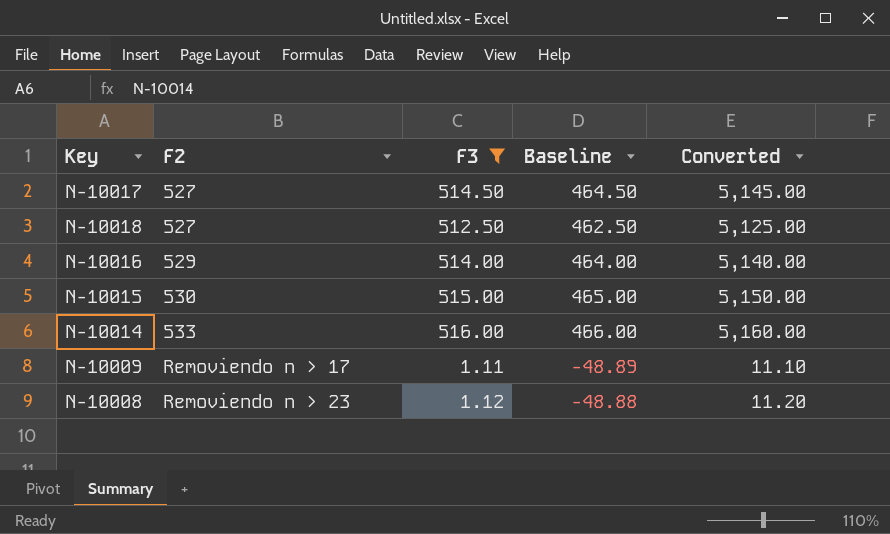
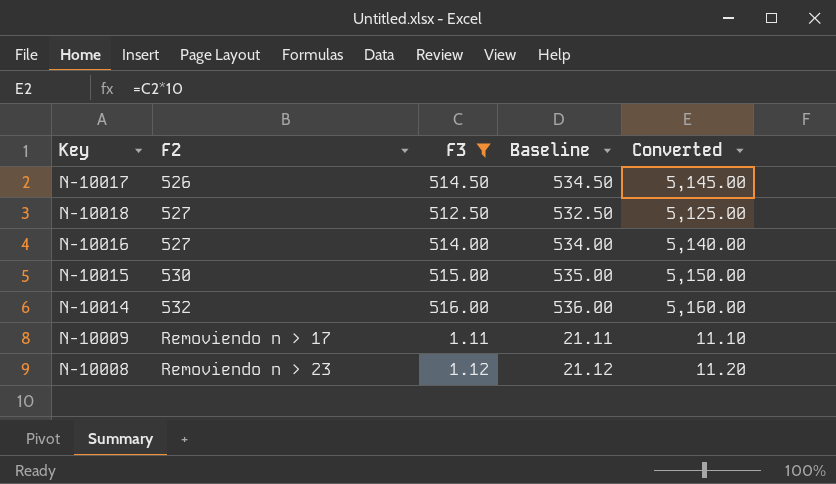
column Baseline | formula: [F3] - 50 -> [F3] + 20
N-10017 | F2: 527 -> 526
N-10016 | F2: 529 -> 527
N-10014 | F2: 533 -> 532

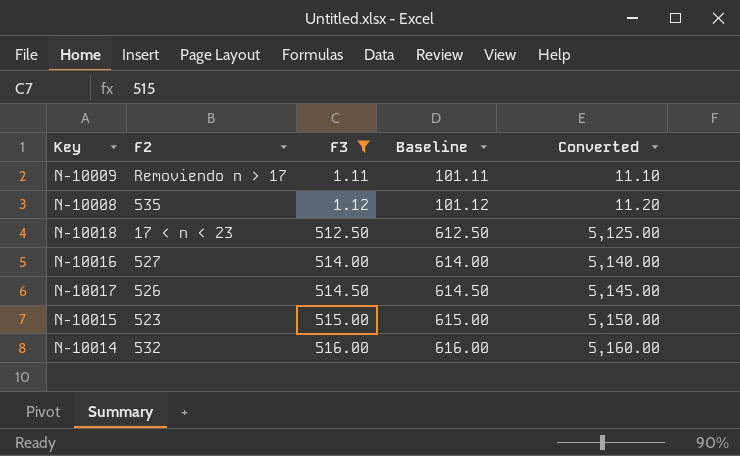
row order: F2 ascending -> F3 ascending
column Baseline | formula: [F3] + 20 -> [F3] + 100
N-10008 | F2: Removiendo n > 23 -> 535
N-10018 | F2: 527 -> 17 < n < 23
N-10015 | F2: 530 -> 523

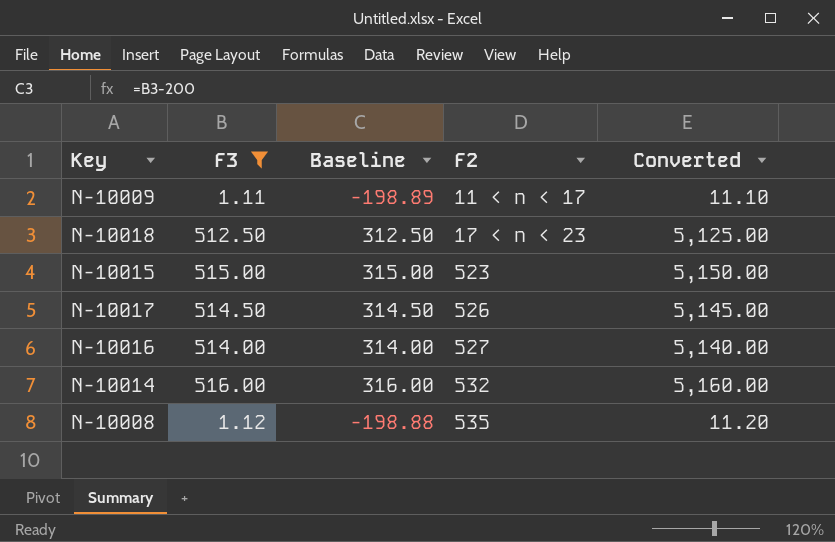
row order: F3 ascending -> F2 ascending
column Baseline | formula: [F3] + 100 -> [F3] - 200
column F2 | position: 2 -> 4
N-10009 | F2: Removiendo n > 17 -> 11 < n < 17

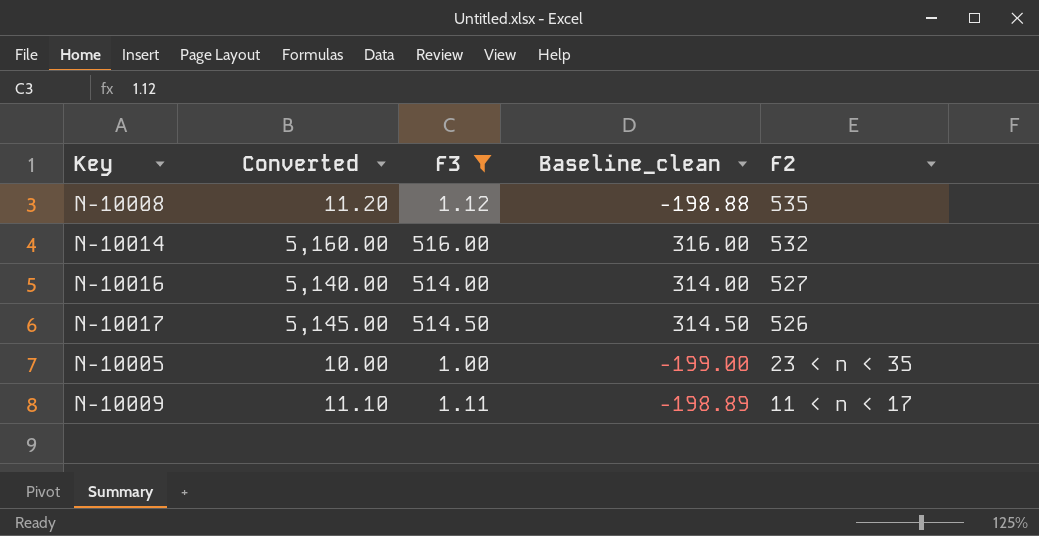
row order: F2 ascending -> F2 descending
column Converted | position: 5 -> 2
column name: Baseline -> Baseline_clean
row N-10018: 512.50 | 312.50 | 17 < n < 23 | 5,125.00 -> none
row N-10015: 515.00 | 315.00 | 523 | 5,150.00 -> none
row N-10005: none -> 10.00 | 1.00 | -199.00 | 23 < n < 35

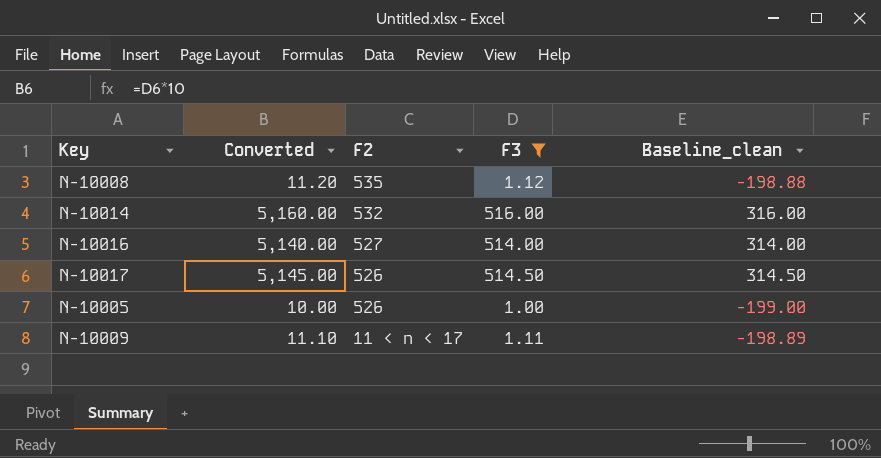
column F2 | position: 5 -> 3
N-10005 | F2: 23 < n < 35 -> 526

